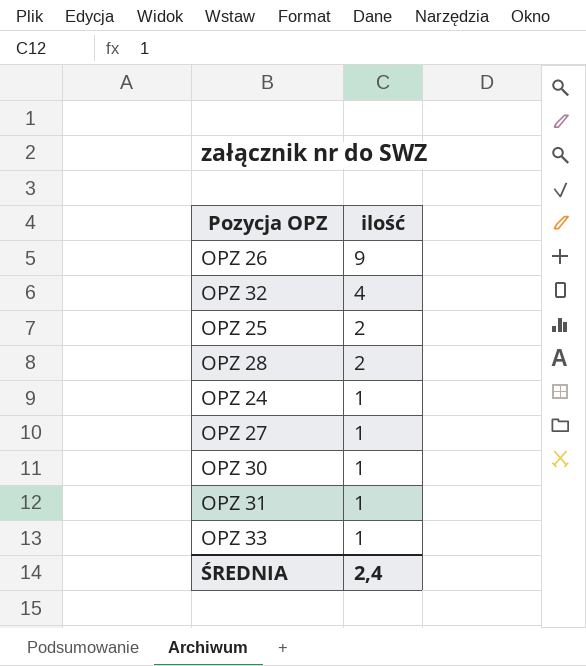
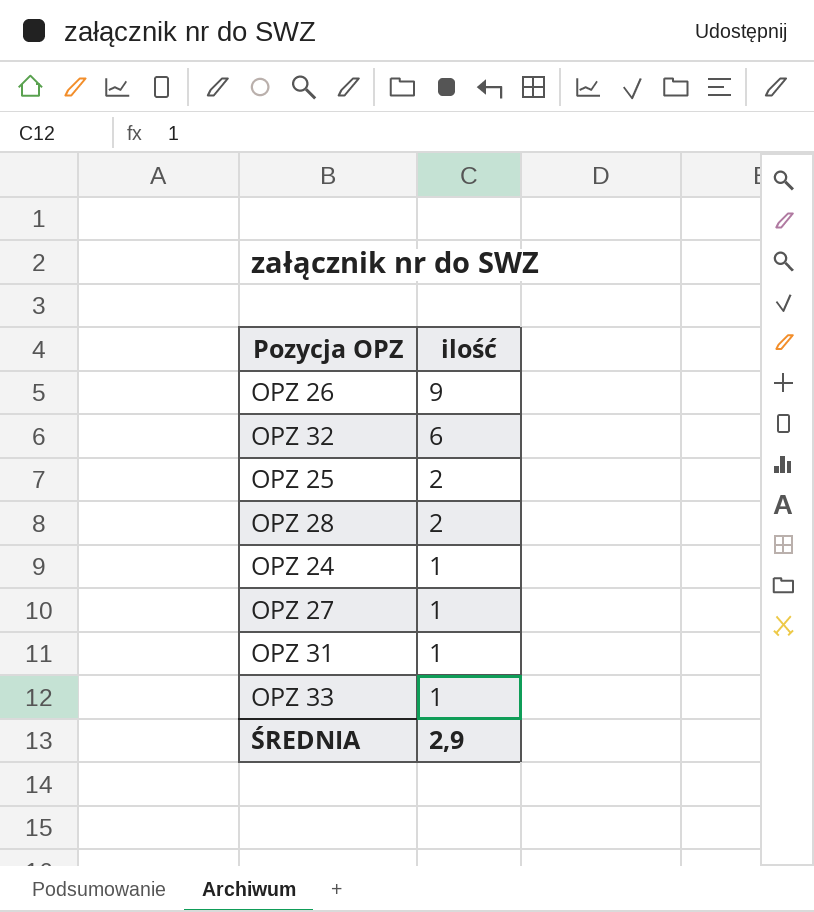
row OPZ 30: 1 -> none
OPZ 32 | ilość: 4 -> 6
ŚREDNIA | ilość: 2,4 -> 2,9

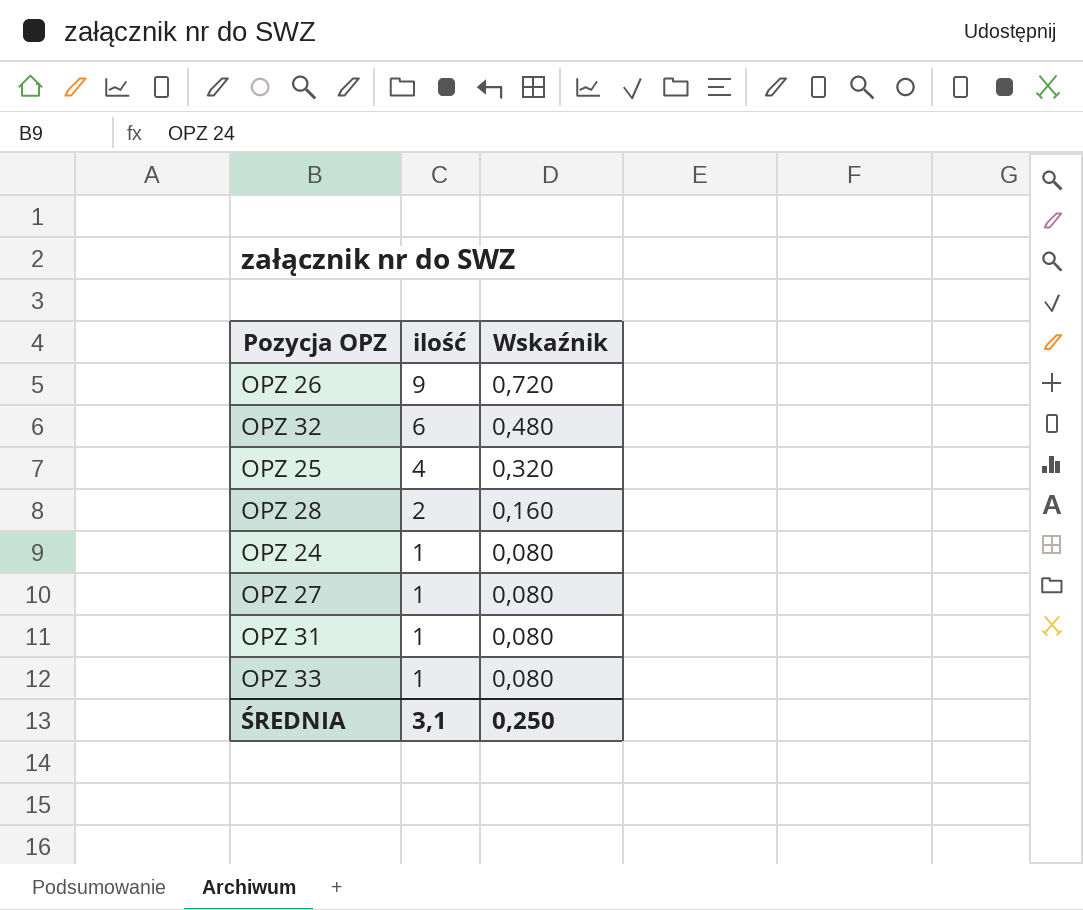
column Wskaźnik | formula: none -> [ilość] * 0,08
OPZ 25 | ilość: 2 -> 4
ŚREDNIA | ilość: 2,9 -> 3,1

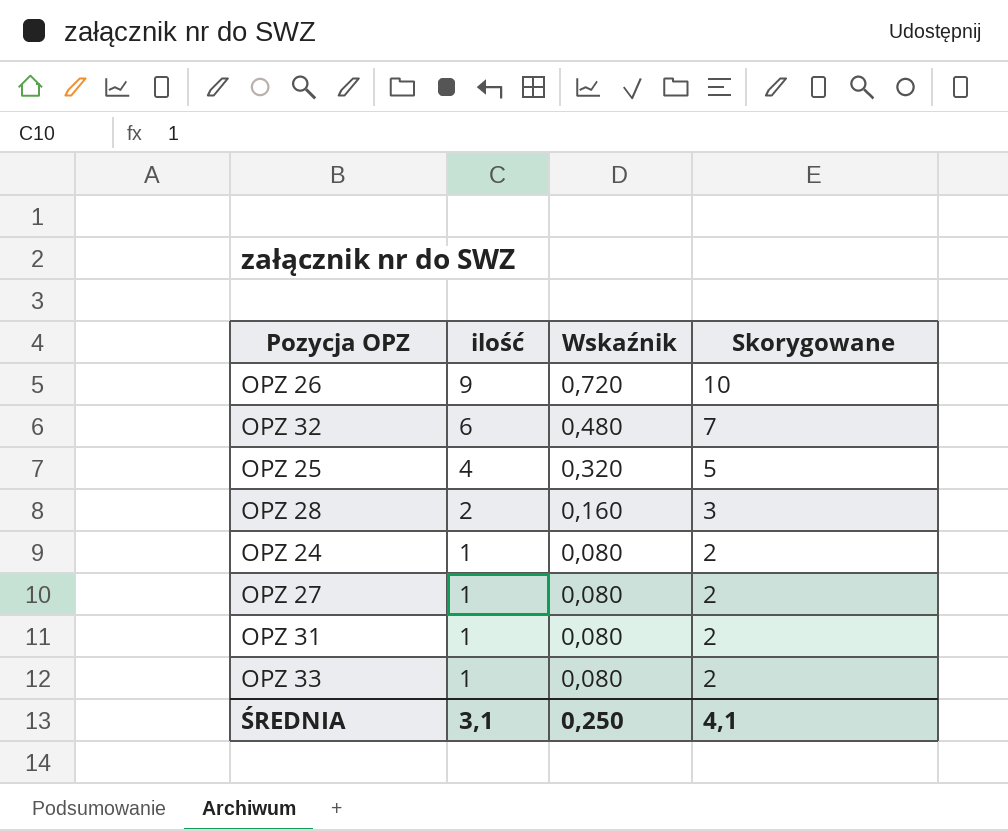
column Skorygowane | formula: none -> [ilość] + 1

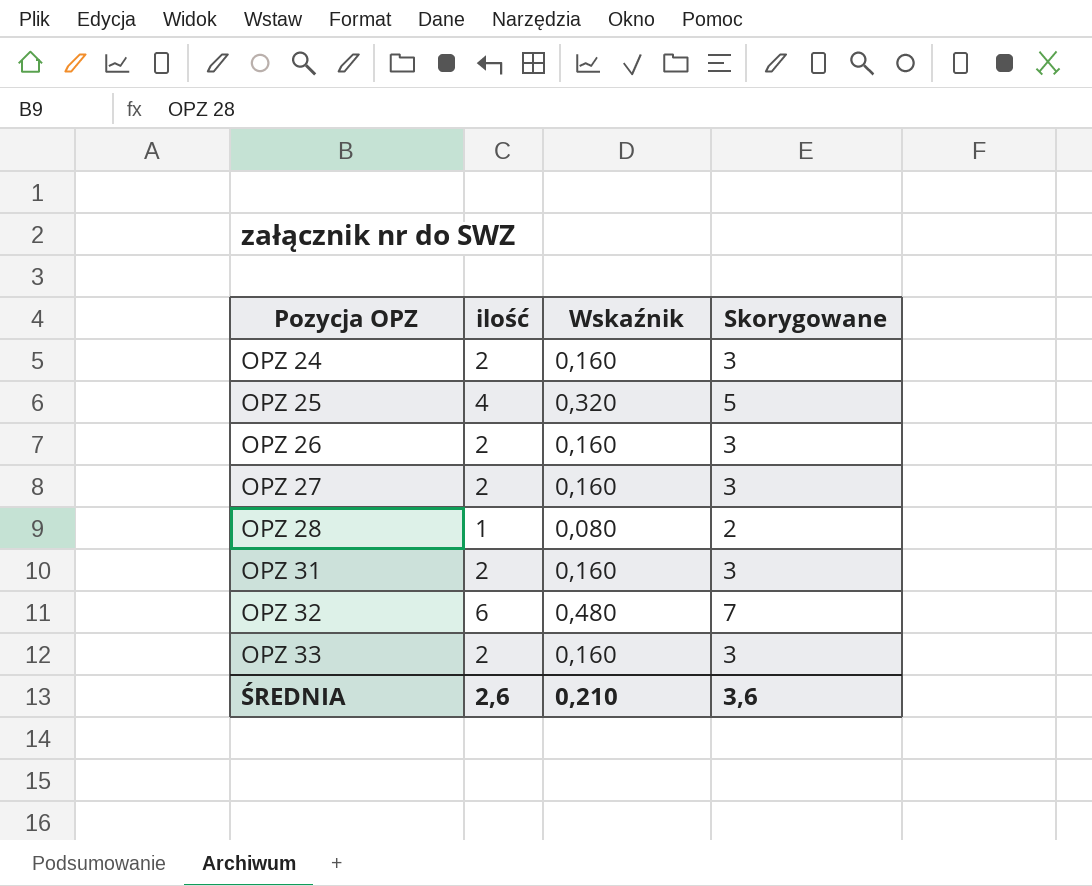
row order: ilość descending -> Pozycja OPZ ascending
OPZ 24 | ilość: 1 -> 2
OPZ 24 | Wskaźnik: 0,080 -> 0,160
OPZ 24 | Skorygowane: 2 -> 3
OPZ 26 | ilość: 9 -> 2
OPZ 26 | Wskaźnik: 0,720 -> 0,160
OPZ 26 | Skorygowane: 10 -> 3
OPZ 27 | ilość: 1 -> 2
OPZ 27 | Wskaźnik: 0,080 -> 0,160
OPZ 27 | Skorygowane: 2 -> 3
OPZ 28 | ilość: 2 -> 1
OPZ 28 | Wskaźnik: 0,160 -> 0,080
OPZ 28 | Skorygowane: 3 -> 2
OPZ 31 | ilość: 1 -> 2
OPZ 31 | Wskaźnik: 0,080 -> 0,160
OPZ 31 | Skorygowane: 2 -> 3
OPZ 33 | ilość: 1 -> 2
OPZ 33 | Wskaźnik: 0,080 -> 0,160
OPZ 33 | Skorygowane: 2 -> 3
ŚREDNIA | ilość: 3,1 -> 2,6
ŚREDNIA | Wskaźnik: 0,250 -> 0,210
ŚREDNIA | Skorygowane: 4,1 -> 3,6

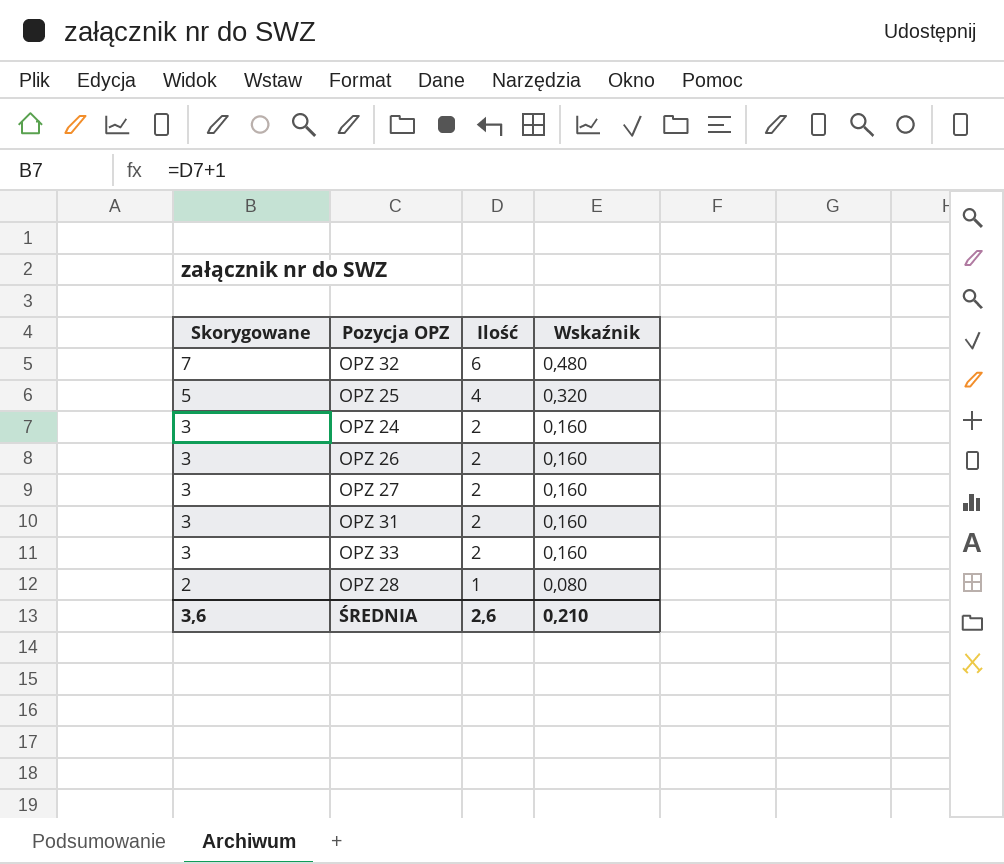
row order: Pozycja OPZ ascending -> Skorygowane descending
column Skorygowane | position: 4 -> 1
column name: ilość -> Ilość

